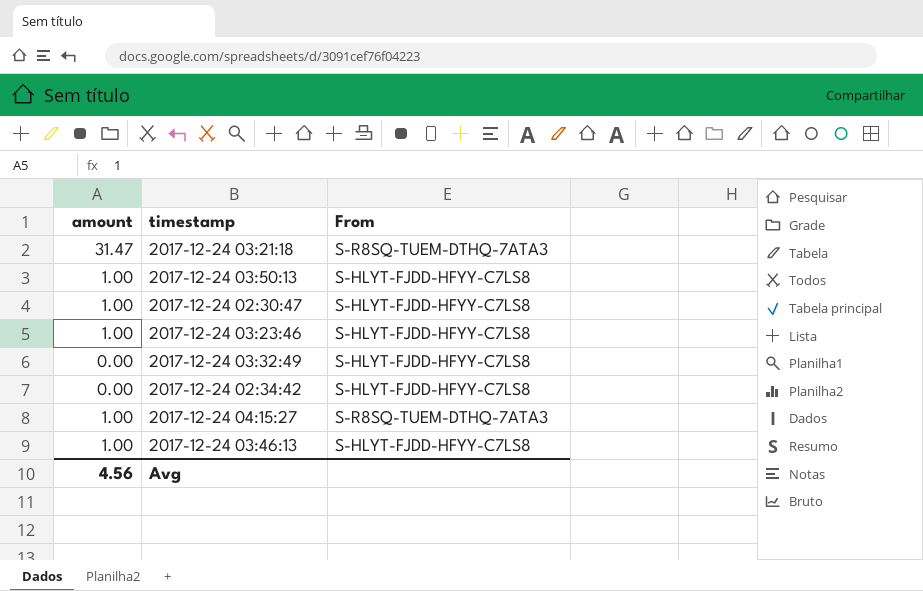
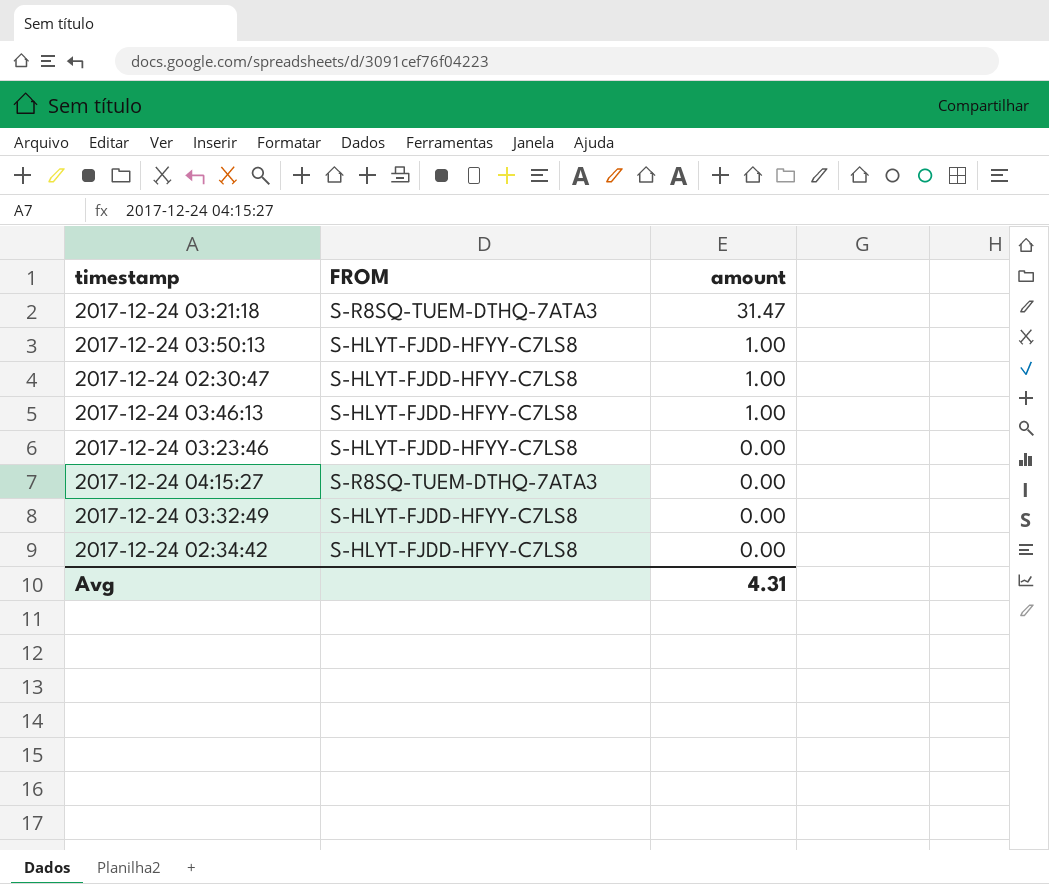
row order: none -> amount descending
column name: From -> FROM
column amount | position: 1 -> 3
2017-12-24 03:23:46 | amount: 1.00 -> 0.00
2017-12-24 04:15:27 | amount: 1.00 -> 0.00
Avg | amount: 4.56 -> 4.31

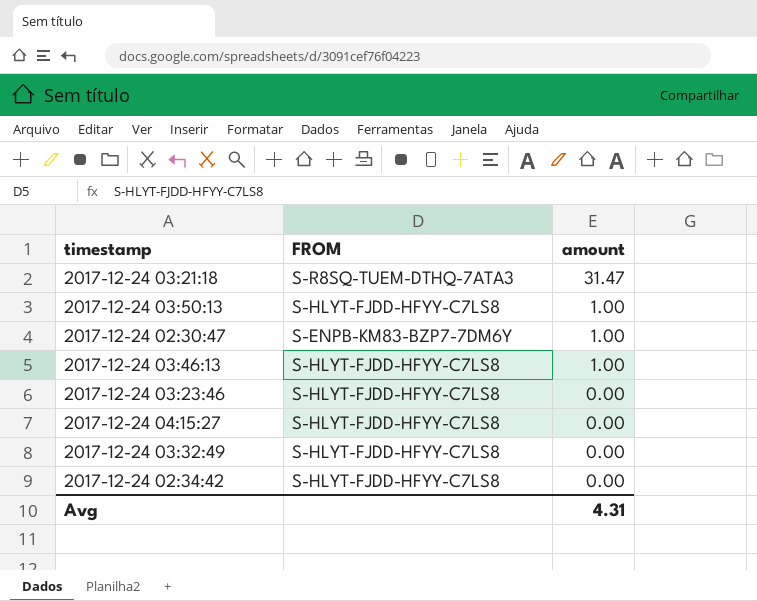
2017-12-24 02:30:47 | FROM: S-HLYT-FJDD-HFYY-C7LS8 -> S-ENPB-KM83-BZP7-7DM6Y
2017-12-24 04:15:27 | FROM: S-R8SQ-TUEM-DTHQ-7ATA3 -> S-HLYT-FJDD-HFYY-C7LS8

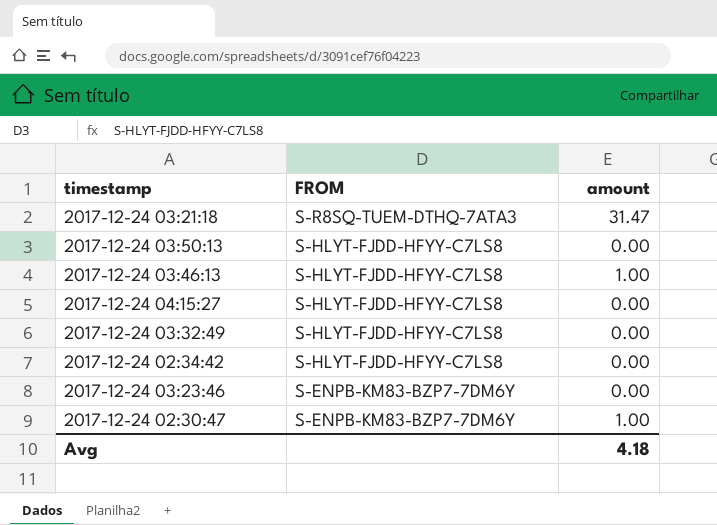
row order: amount descending -> FROM descending
2017-12-24 03:50:13 | amount: 1.00 -> 0.00
2017-12-24 03:23:46 | FROM: S-HLYT-FJDD-HFYY-C7LS8 -> S-ENPB-KM83-BZP7-7DM6Y
Avg | amount: 4.31 -> 4.18

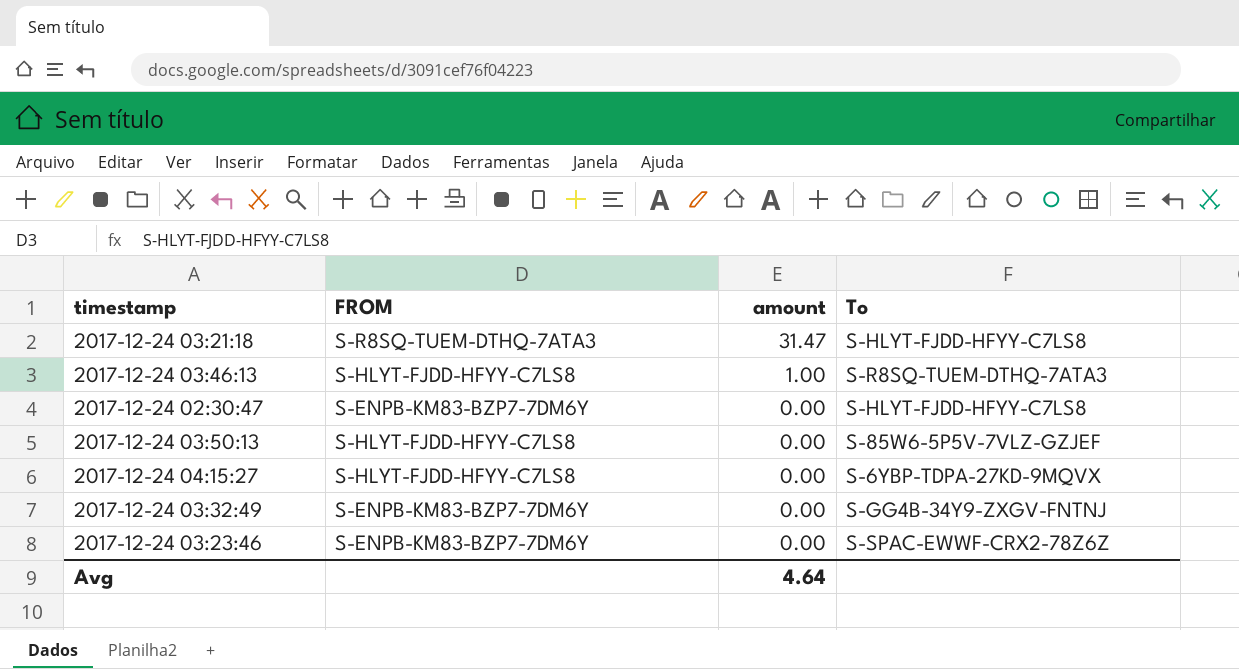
row order: FROM descending -> amount descending
column To | position: none -> 4
row 2017-12-24 02:34:42: S-HLYT-FJDD-HFYY-C7LS8 | 0.00 -> none
2017-12-24 02:30:47 | amount: 1.00 -> 0.00
2017-12-24 03:32:49 | FROM: S-HLYT-FJDD-HFYY-C7LS8 -> S-ENPB-KM83-BZP7-7DM6Y
Avg | amount: 4.18 -> 4.64

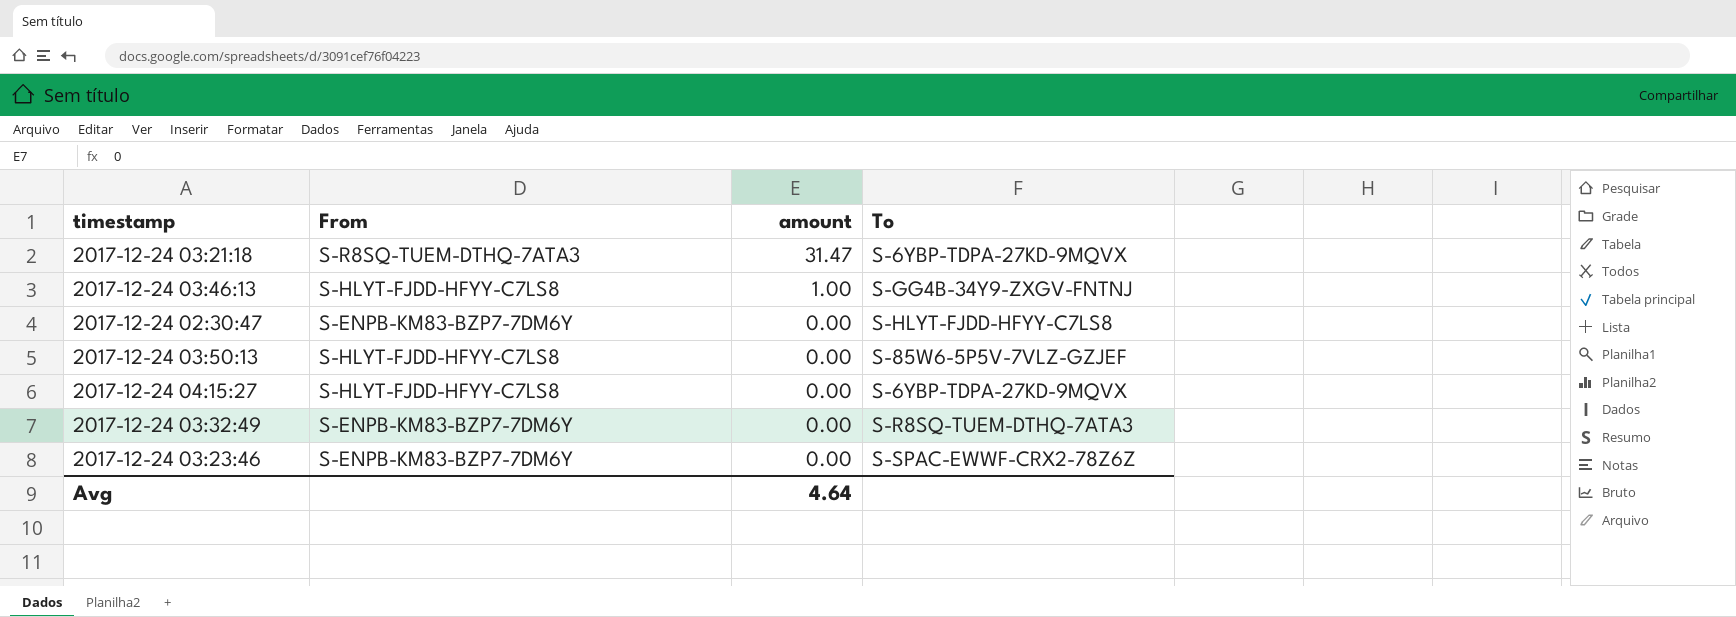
column name: FROM -> From
2017-12-24 03:21:18 | To: S-HLYT-FJDD-HFYY-C7LS8 -> S-6YBP-TDPA-27KD-9MQVX
2017-12-24 03:46:13 | To: S-R8SQ-TUEM-DTHQ-7ATA3 -> S-GG4B-34Y9-ZXGV-FNTNJ
2017-12-24 03:32:49 | To: S-GG4B-34Y9-ZXGV-FNTNJ -> S-R8SQ-TUEM-DTHQ-7ATA3

